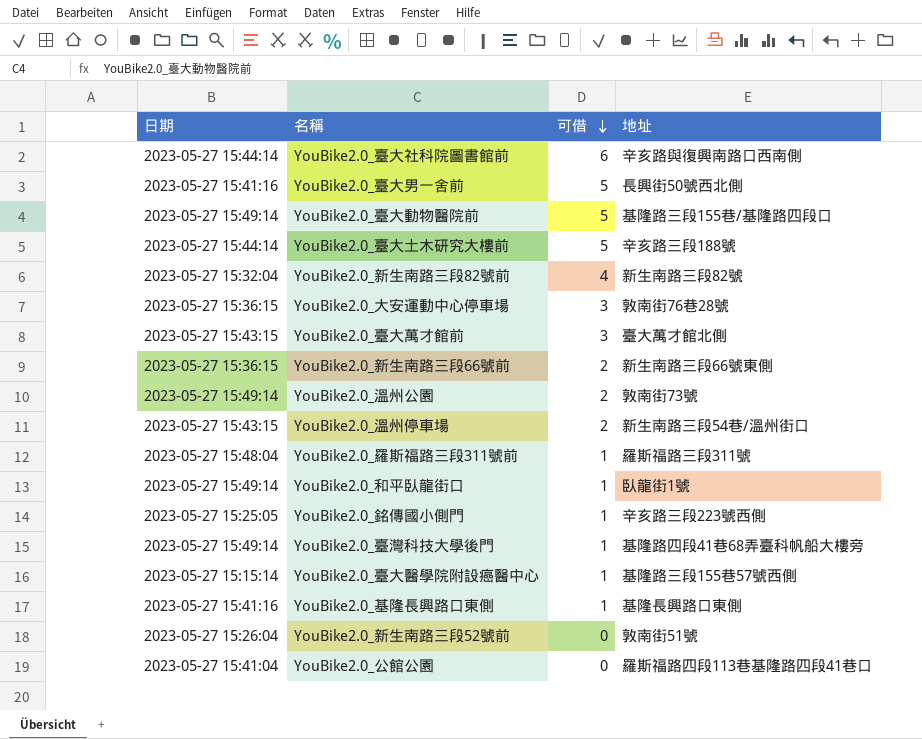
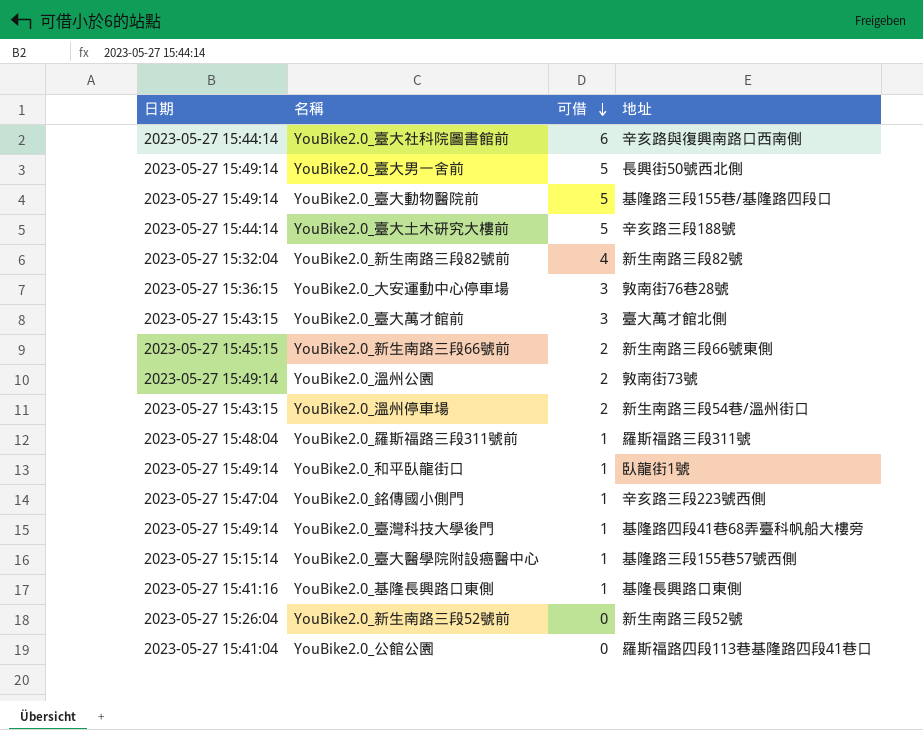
YouBike2.0_臺大男一舍前 | 日期: 2023-05-27 15:41:16 -> 2023-05-27 15:49:14
YouBike2.0_新生南路三段66號前 | 日期: 2023-05-27 15:36:15 -> 2023-05-27 15:45:15
YouBike2.0_銘傳國小側門 | 日期: 2023-05-27 15:25:05 -> 2023-05-27 15:47:04
YouBike2.0_新生南路三段52號前 | 地址: 敦南街51號 -> 新生南路三段52號

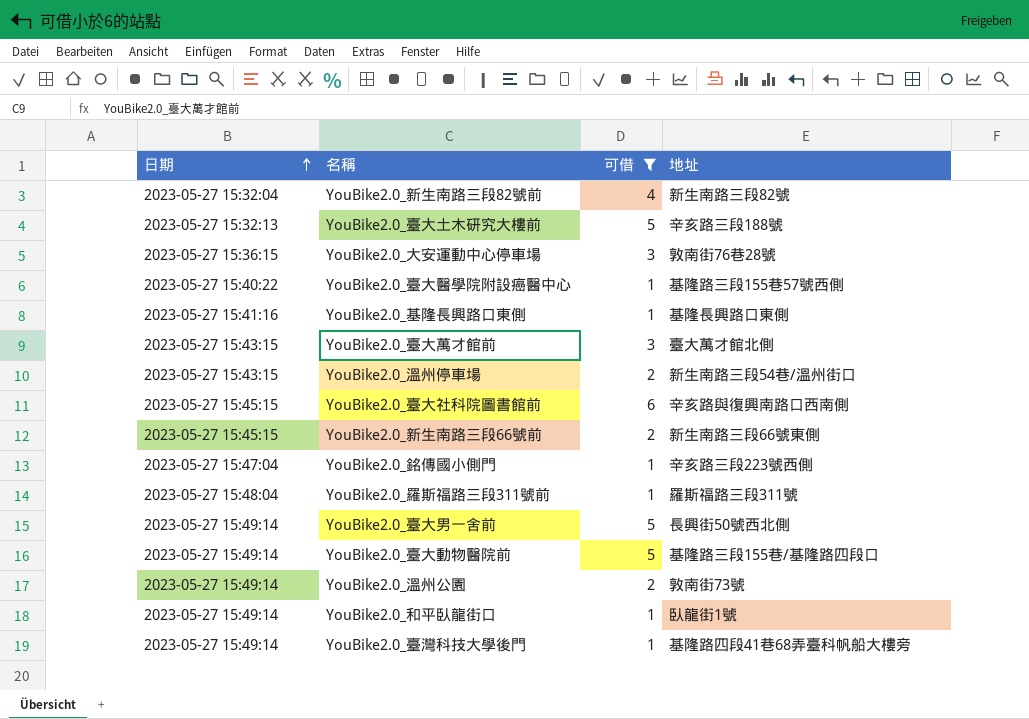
filter: none -> 可借 != 0
row order: 可借 descending -> 日期 ascending
YouBike2.0_臺大土木研究大樓前 | 日期: 2023-05-27 15:44:14 -> 2023-05-27 15:32:13
YouBike2.0_臺大醫學院附設癌醫中心 | 日期: 2023-05-27 15:15:14 -> 2023-05-27 15:40:22
YouBike2.0_臺大社科院圖書館前 | 日期: 2023-05-27 15:44:14 -> 2023-05-27 15:45:15

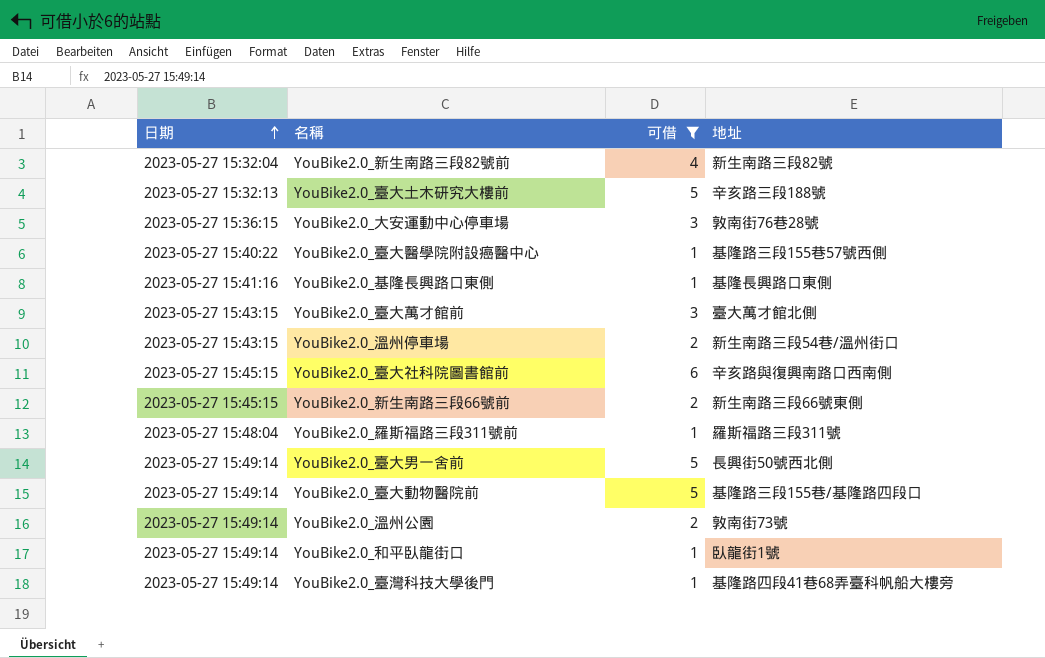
row YouBike2.0_銘傳國小側門: 2023-05-27 15:47:04 | 1 | 辛亥路三段223號西側 -> none

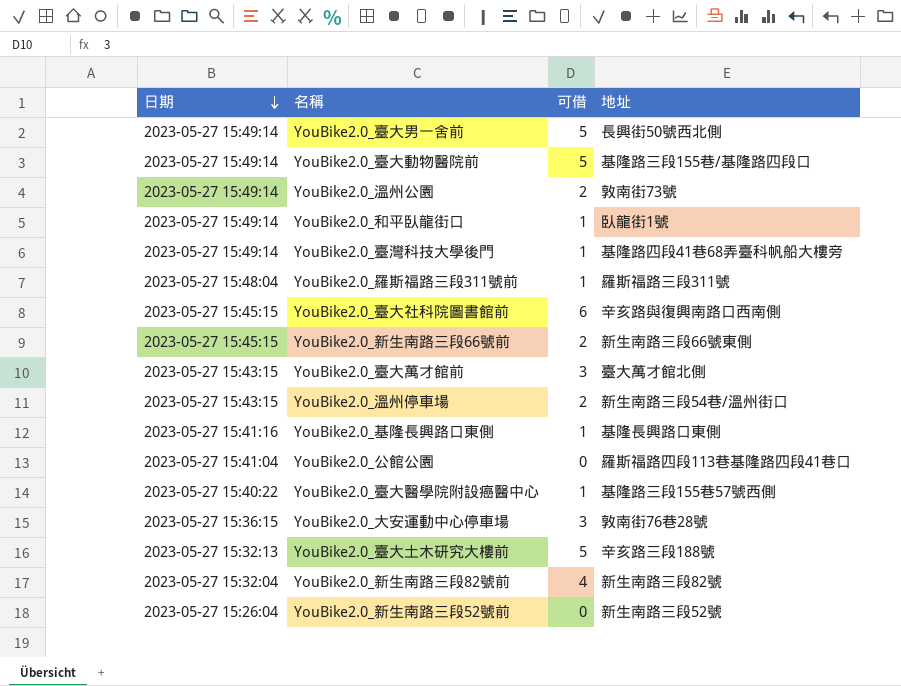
filter: 可借 != 0 -> none
row order: 日期 ascending -> 日期 descending

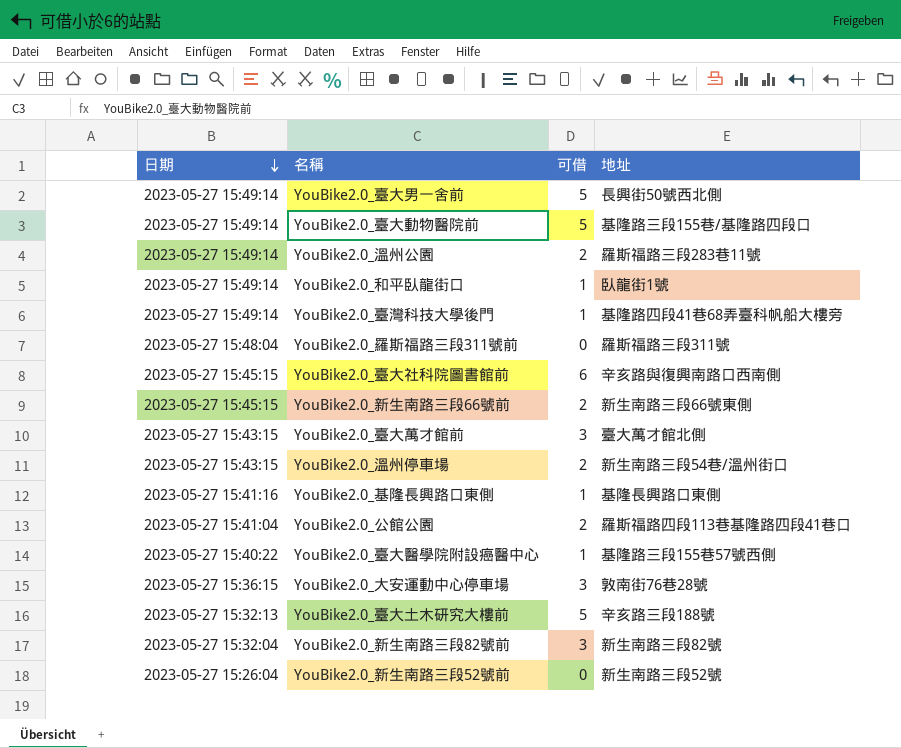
YouBike2.0_溫州公園 | 地址: 敦南街73號 -> 羅斯福路三段283巷11號
YouBike2.0_羅斯福路三段311號前 | 可借: 1 -> 0
YouBike2.0_公館公園 | 可借: 0 -> 2
YouBike2.0_新生南路三段82號前 | 可借: 4 -> 3

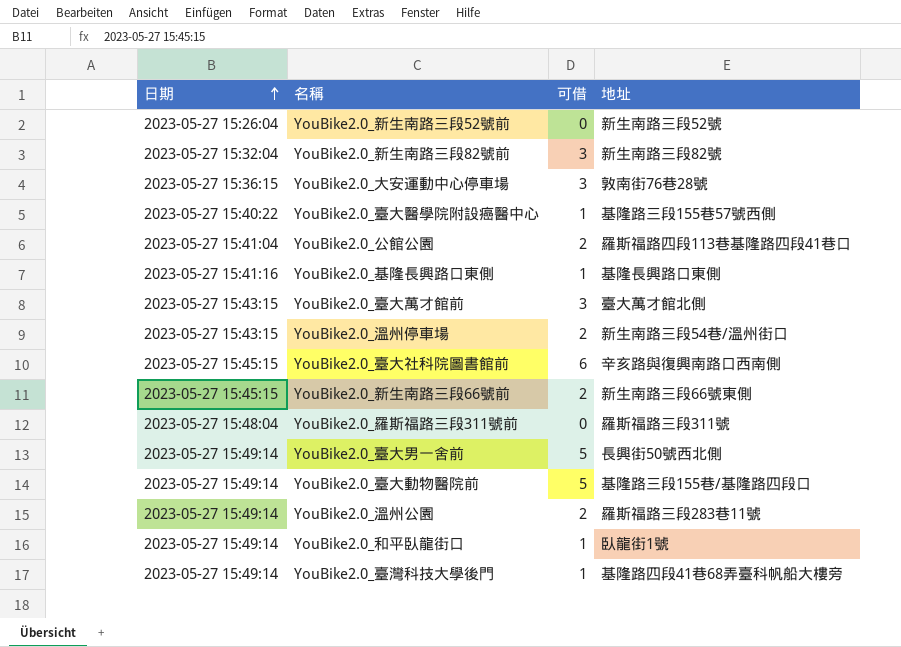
row order: 日期 descending -> 日期 ascending
row YouBike2.0_臺大土木研究大樓前: 2023-05-27 15:32:13 | 5 | 辛亥路三段188號 -> none

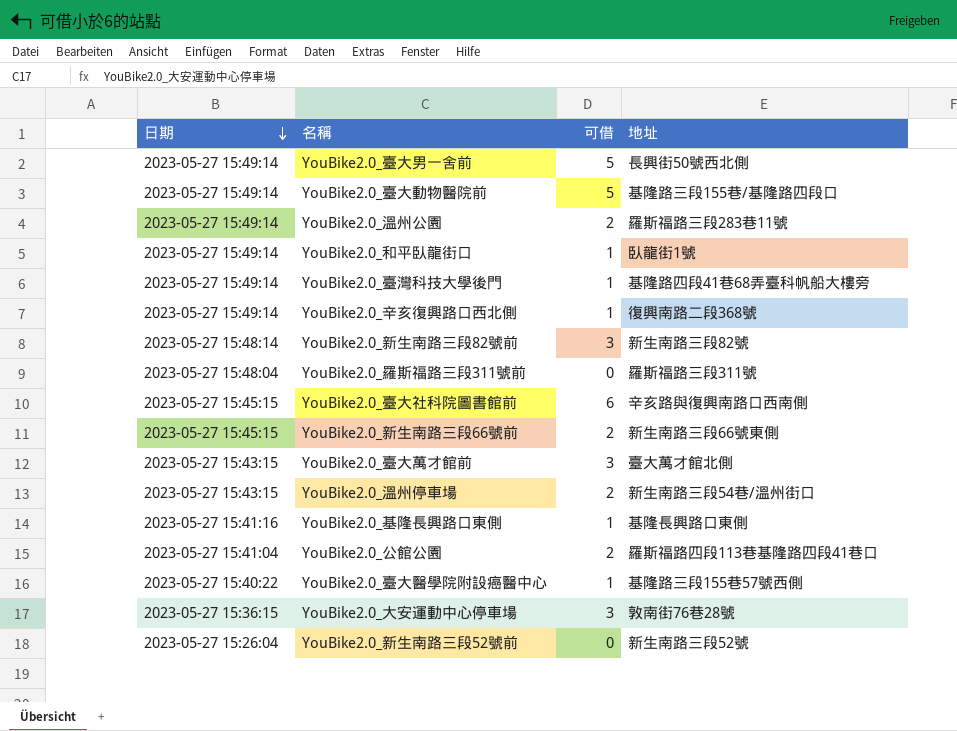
row order: 日期 ascending -> 日期 descending
row YouBike2.0_辛亥復興路口西北側: none -> 2023-05-27 15:49:14 | 1 | 復興南路二段368號
YouBike2.0_新生南路三段82號前 | 日期: 2023-05-27 15:32:04 -> 2023-05-27 15:48:14

